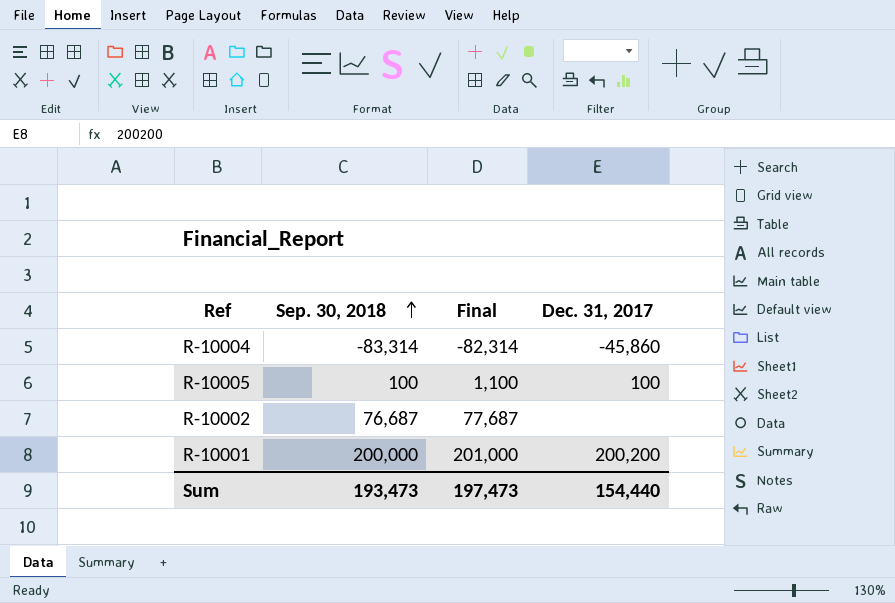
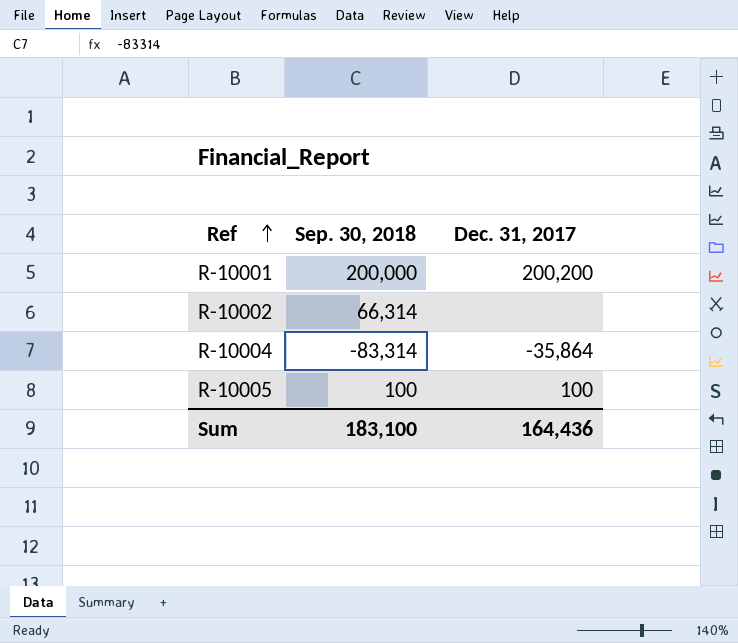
row order: Sep. 30, 2018 ascending -> Ref ascending
column Final | formula: [Sep. 30, 2018] + 1000 -> none
R-10002 | Sep. 30, 2018: 76,687 -> 66,314
R-10004 | Dec. 31, 2017: -45,860 -> -35,864
Sum | Sep. 30, 2018: 193,473 -> 183,100
Sum | Dec. 31, 2017: 154,440 -> 164,436

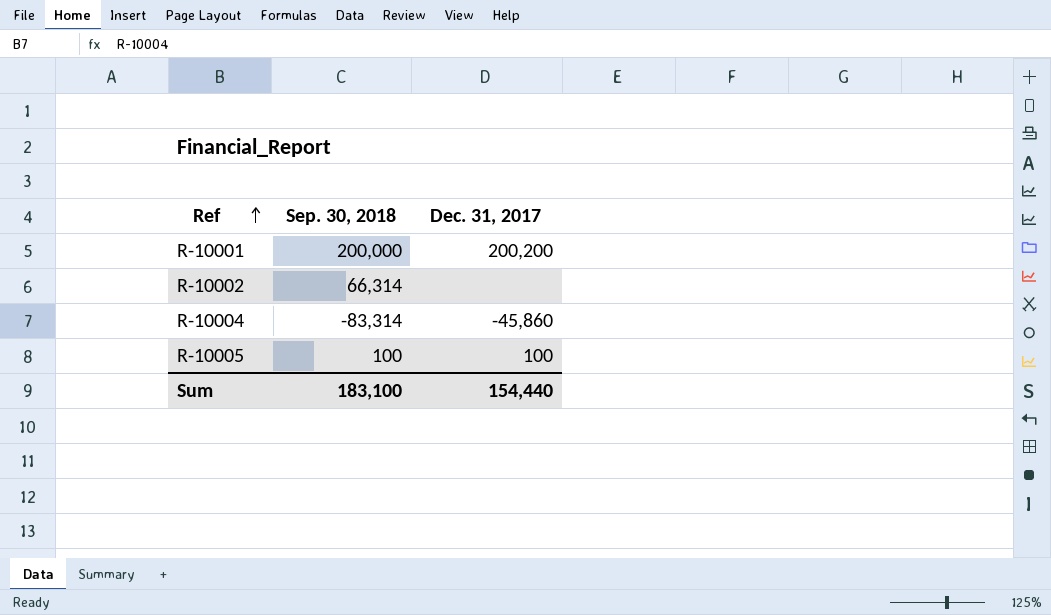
R-10004 | Dec. 31, 2017: -35,864 -> -45,860
Sum | Dec. 31, 2017: 164,436 -> 154,440

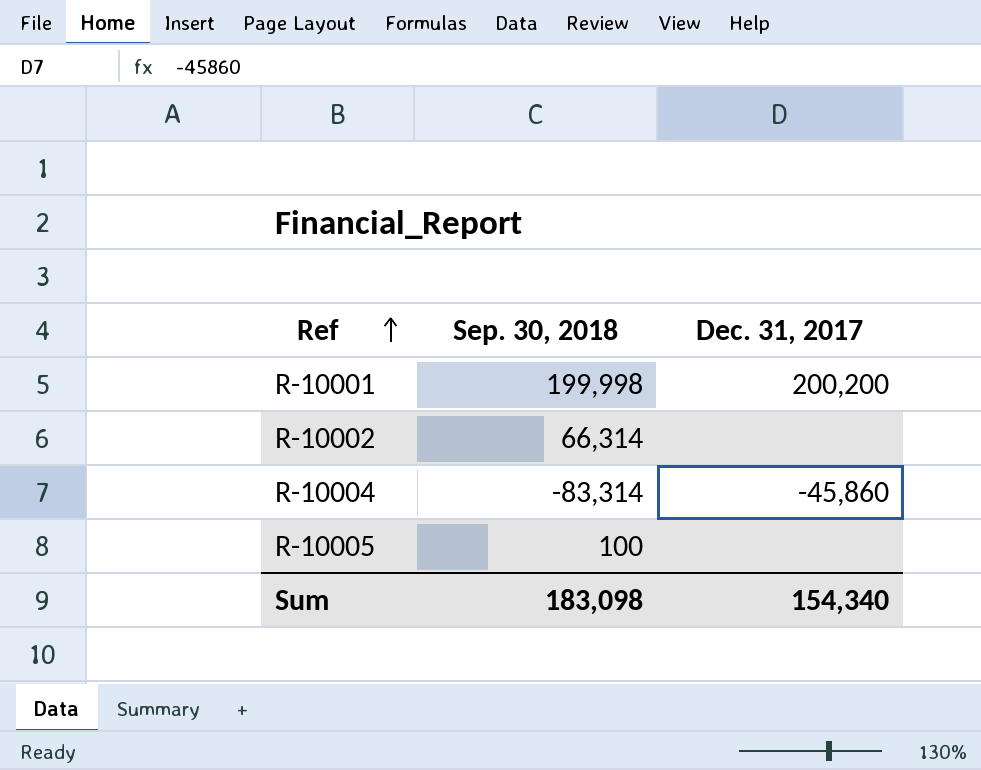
R-10001 | Sep. 30, 2018: 200,000 -> 199,998
R-10005 | Dec. 31, 2017: 100 -> none
Sum | Sep. 30, 2018: 183,100 -> 183,098
Sum | Dec. 31, 2017: 154,440 -> 154,340

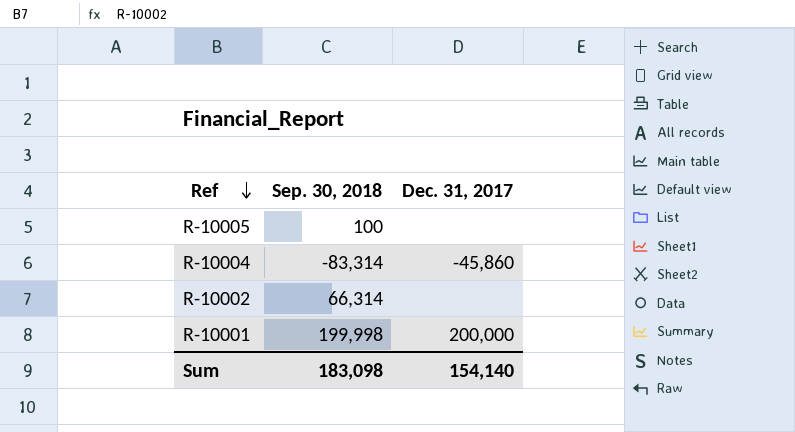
row order: Ref ascending -> Ref descending
R-10001 | Dec. 31, 2017: 200,200 -> 200,000
Sum | Dec. 31, 2017: 154,340 -> 154,140

